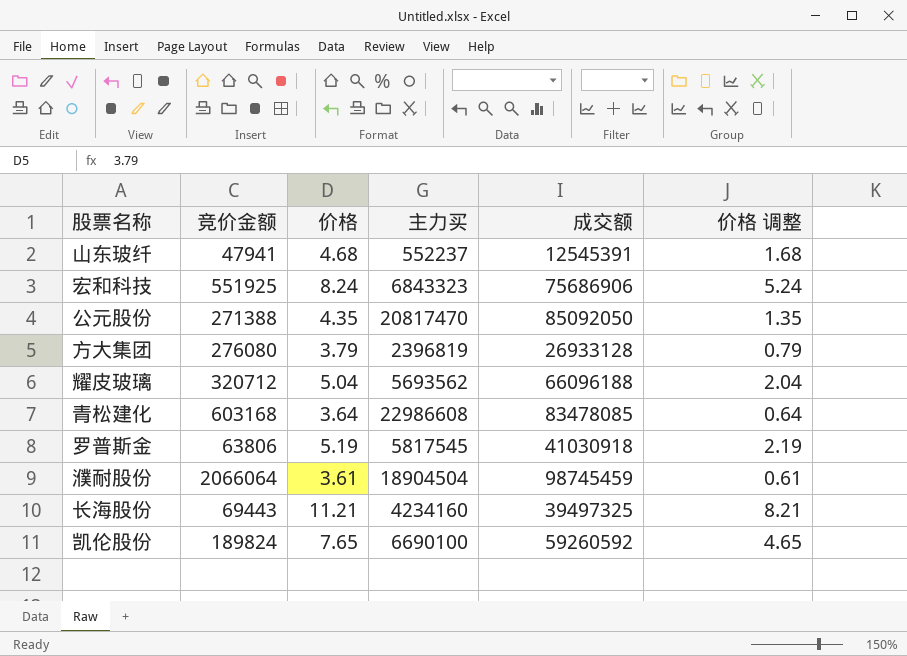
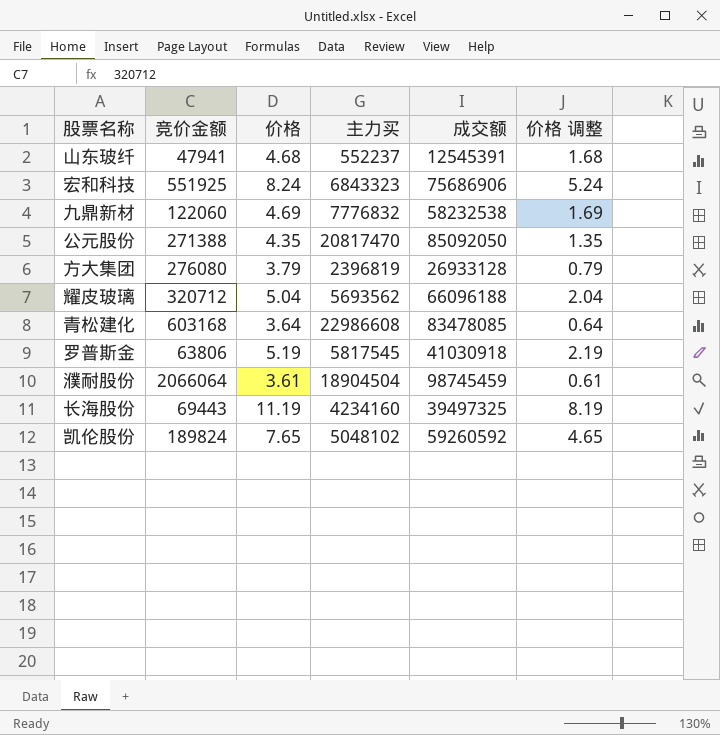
row 九鼎新材: none -> 122060 | 4.69 | 7776832 | 58232538 | 1.69
长海股份 | 价格: 11.21 -> 11.19
长海股份 | 价格 调整: 8.21 -> 8.19
凯伦股份 | 主力买: 6690100 -> 5048102

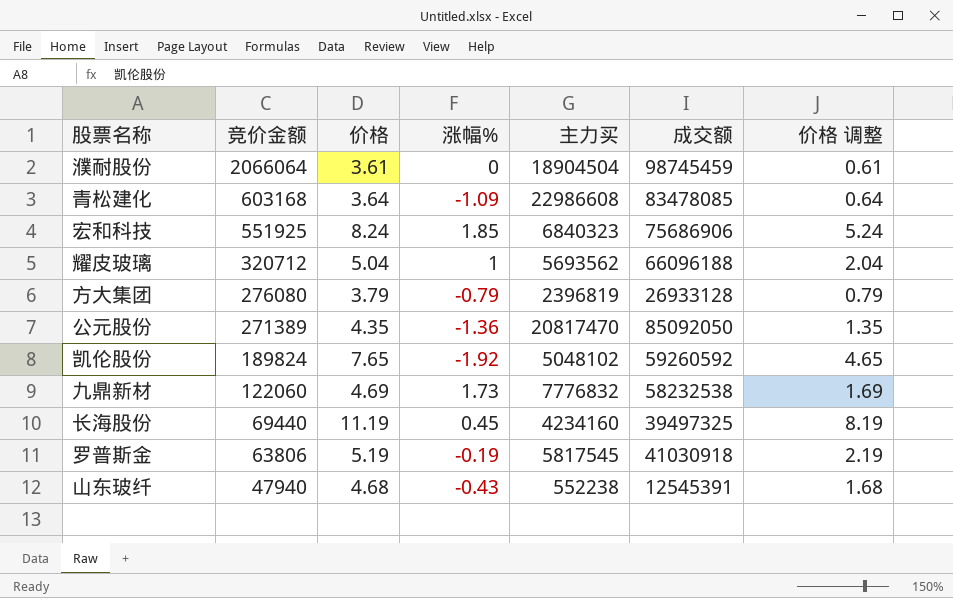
row order: none -> 竞价金额 descending
column 涨幅% | position: none -> 4
宏和科技 | 主力买: 6843323 -> 6840323
公元股份 | 竞价金额: 271388 -> 271389
长海股份 | 竞价金额: 69443 -> 69440
山东玻纤 | 竞价金额: 47941 -> 47940
山东玻纤 | 主力买: 552237 -> 552238

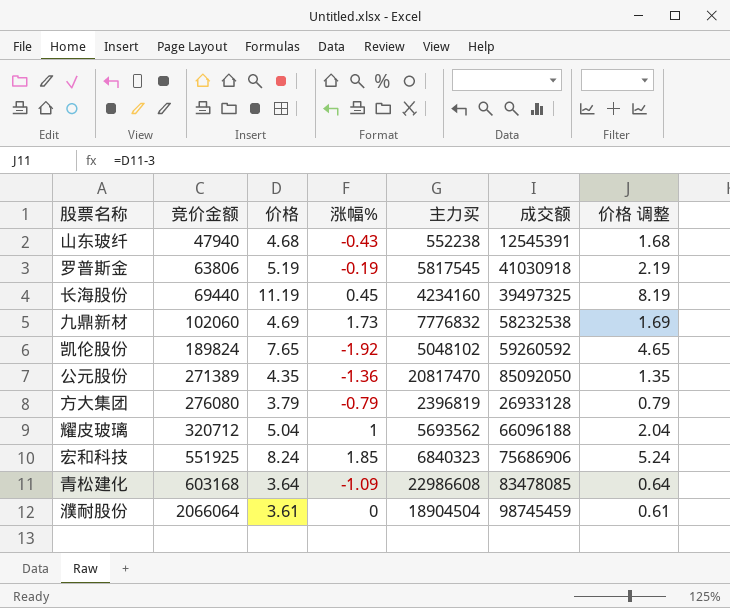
row order: 竞价金额 descending -> 竞价金额 ascending
九鼎新材 | 竞价金额: 122060 -> 102060

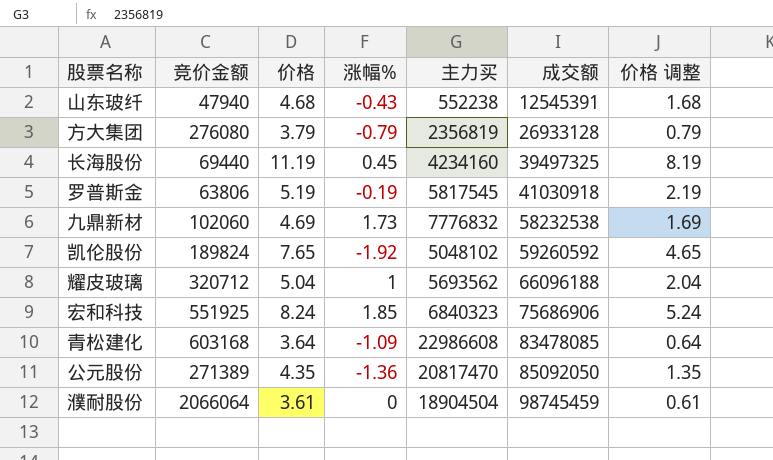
row order: 竞价金额 ascending -> 成交额 ascending
方大集团 | 主力买: 2396819 -> 2356819

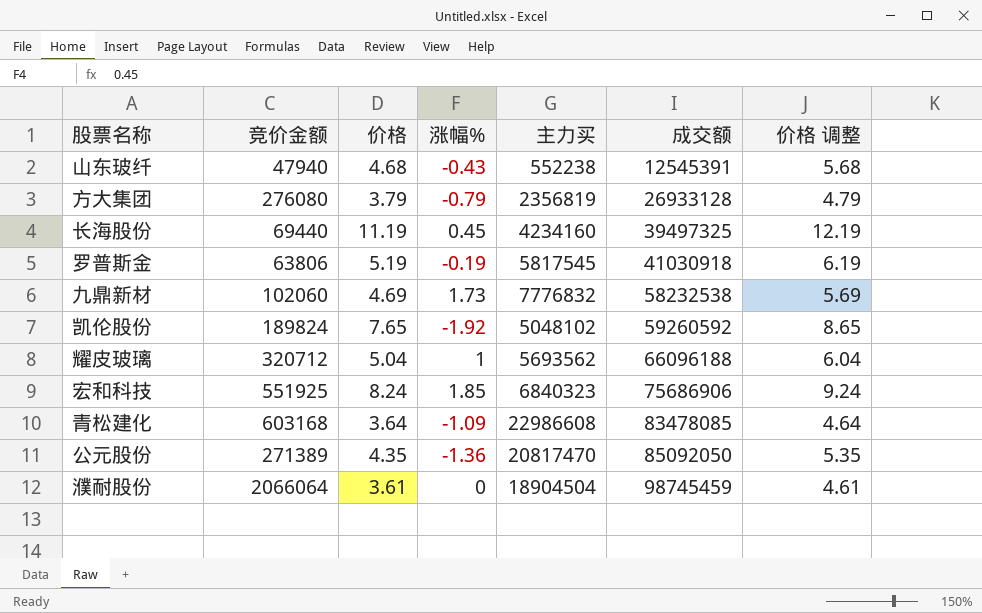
column 价格 调整 | formula: [价格] - 3 -> [价格] + 1

